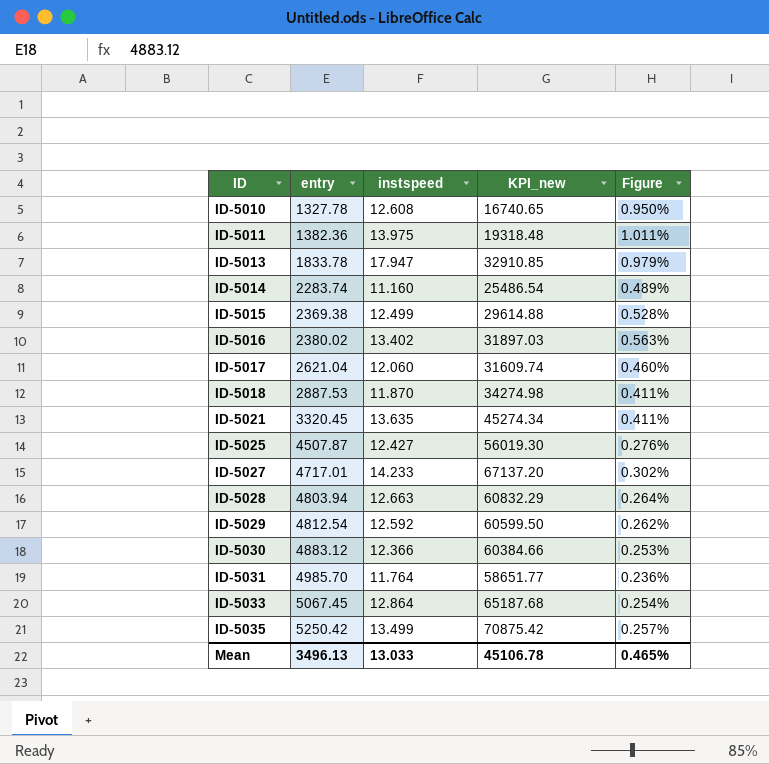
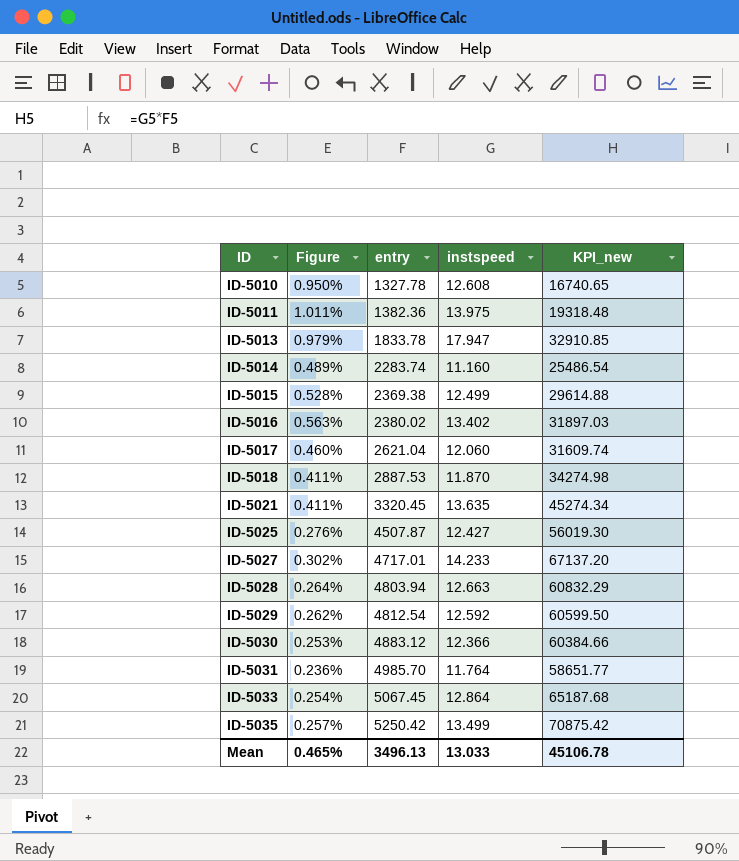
column Figure | position: 5 -> 2

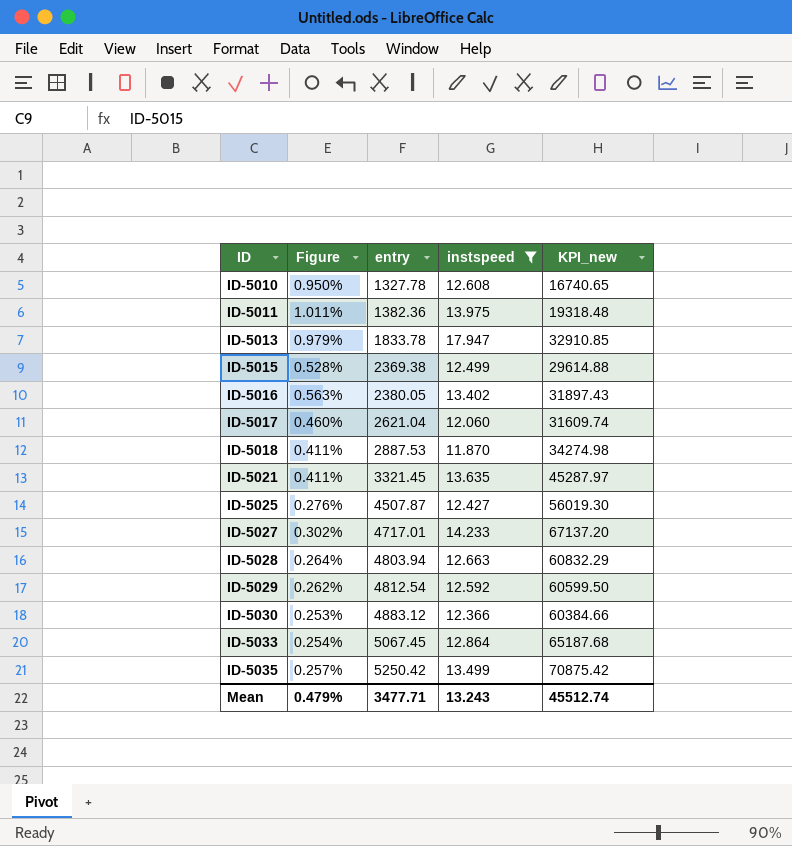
filter: none -> instspeed >= 11.870
ID-5016 | entry: 2380.02 -> 2380.05
ID-5016 | KPI_new: 31897.03 -> 31897.43
ID-5021 | entry: 3320.45 -> 3321.45
ID-5021 | KPI_new: 45274.34 -> 45287.97
Mean | Figure: 0.465% -> 0.479%
Mean | entry: 3496.13 -> 3477.71
Mean | instspeed: 13.033 -> 13.243
Mean | KPI_new: 45106.78 -> 45512.74

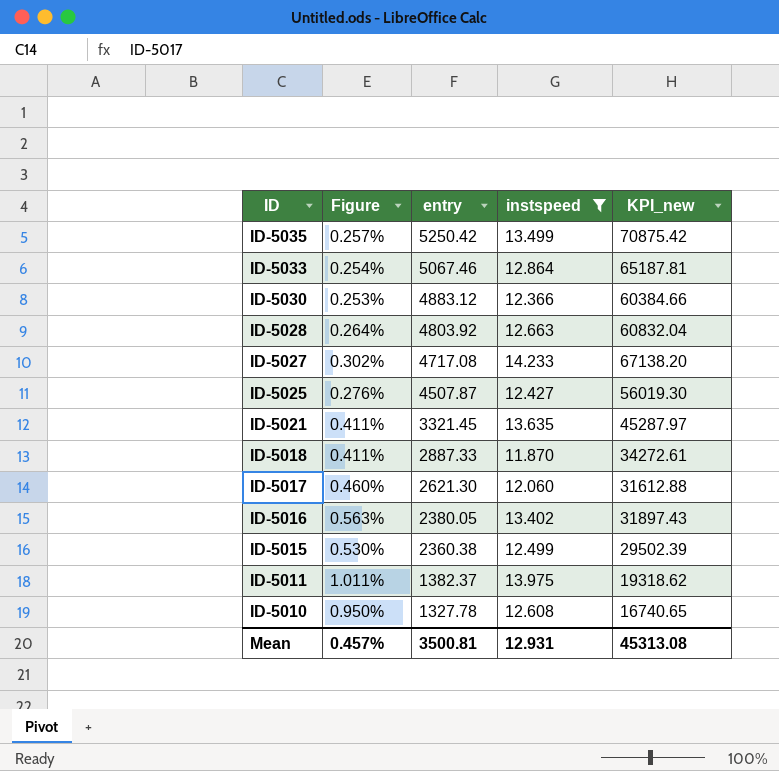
row order: ID ascending -> ID descending
row ID-5013: 0.979% | 1833.78 | 17.947 | 32910.85 -> none
row ID-5029: 0.262% | 4812.54 | 12.592 | 60599.50 -> none
ID-5033 | entry: 5067.45 -> 5067.46
ID-5033 | KPI_new: 65187.68 -> 65187.81
ID-5028 | entry: 4803.94 -> 4803.92
ID-5028 | KPI_new: 60832.29 -> 60832.04
ID-5027 | entry: 4717.01 -> 4717.08
ID-5027 | KPI_new: 67137.20 -> 67138.20
ID-5018 | entry: 2887.53 -> 2887.33
ID-5018 | KPI_new: 34274.98 -> 34272.61
ID-5017 | entry: 2621.04 -> 2621.30
ID-5017 | KPI_new: 31609.74 -> 31612.88
ID-5015 | Figure: 0.528% -> 0.530%
ID-5015 | entry: 2369.38 -> 2360.38
ID-5015 | KPI_new: 29614.88 -> 29502.39
ID-5011 | entry: 1382.36 -> 1382.37
ID-5011 | KPI_new: 19318.48 -> 19318.62
Mean | Figure: 0.479% -> 0.457%
Mean | entry: 3477.71 -> 3500.81
Mean | instspeed: 13.243 -> 12.931
Mean | KPI_new: 45512.74 -> 45313.08

